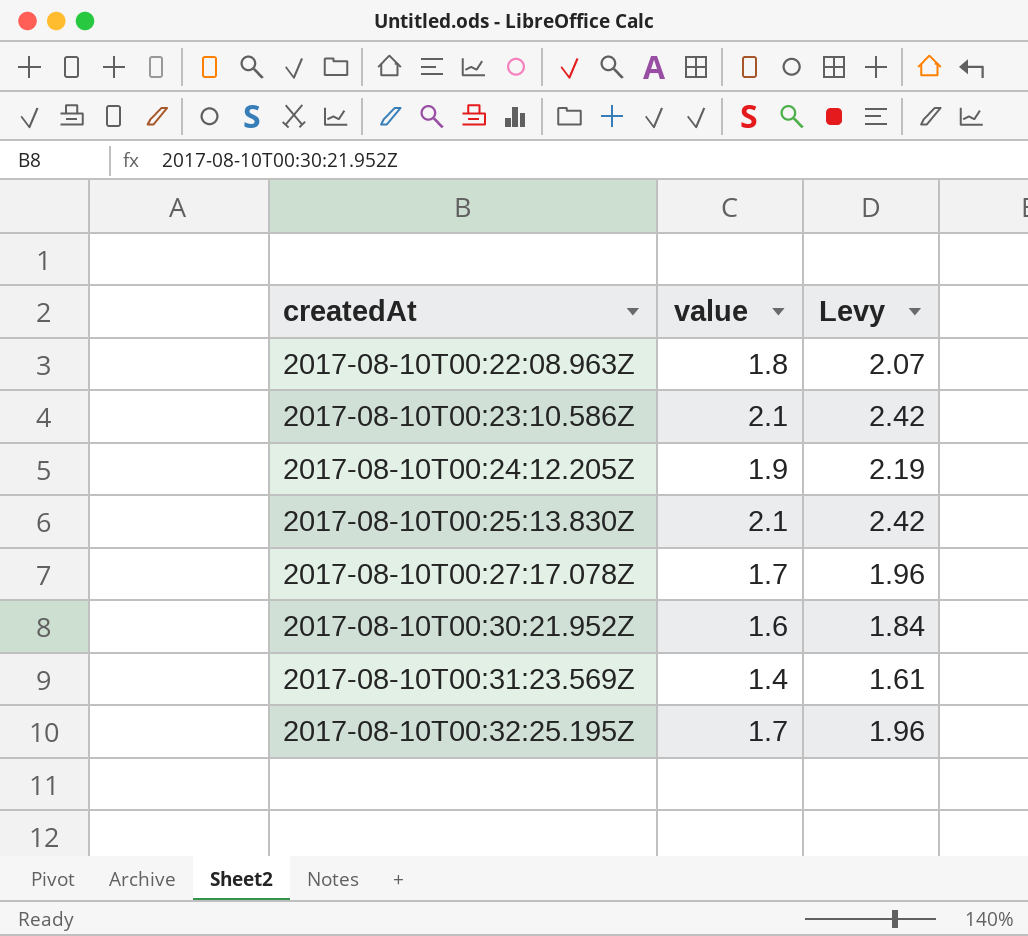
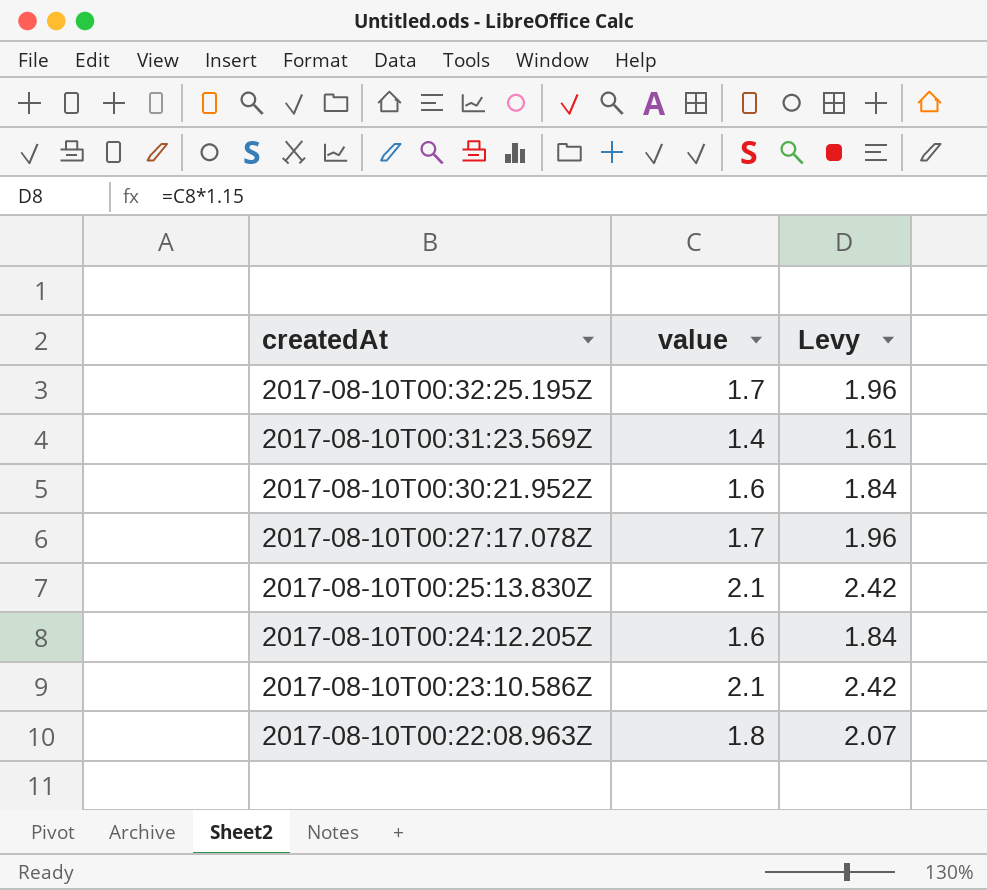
row order: createdAt ascending -> createdAt descending
2017-08-10T00:24:12.205Z | value: 1.9 -> 1.6
2017-08-10T00:24:12.205Z | Levy: 2.19 -> 1.84

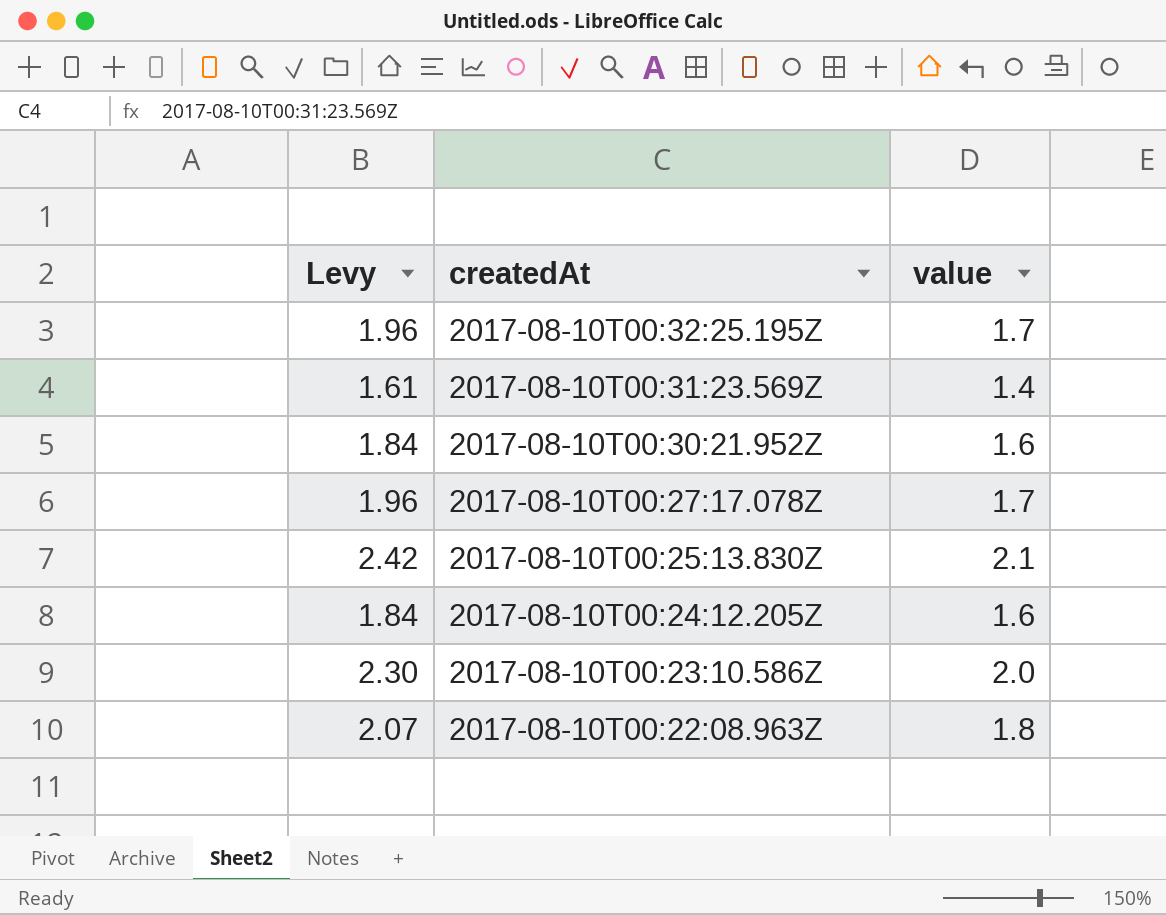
column Levy | position: 3 -> 1
2017-08-10T00:23:10.586Z | Levy: 2.42 -> 2.30
2017-08-10T00:23:10.586Z | value: 2.1 -> 2.0

